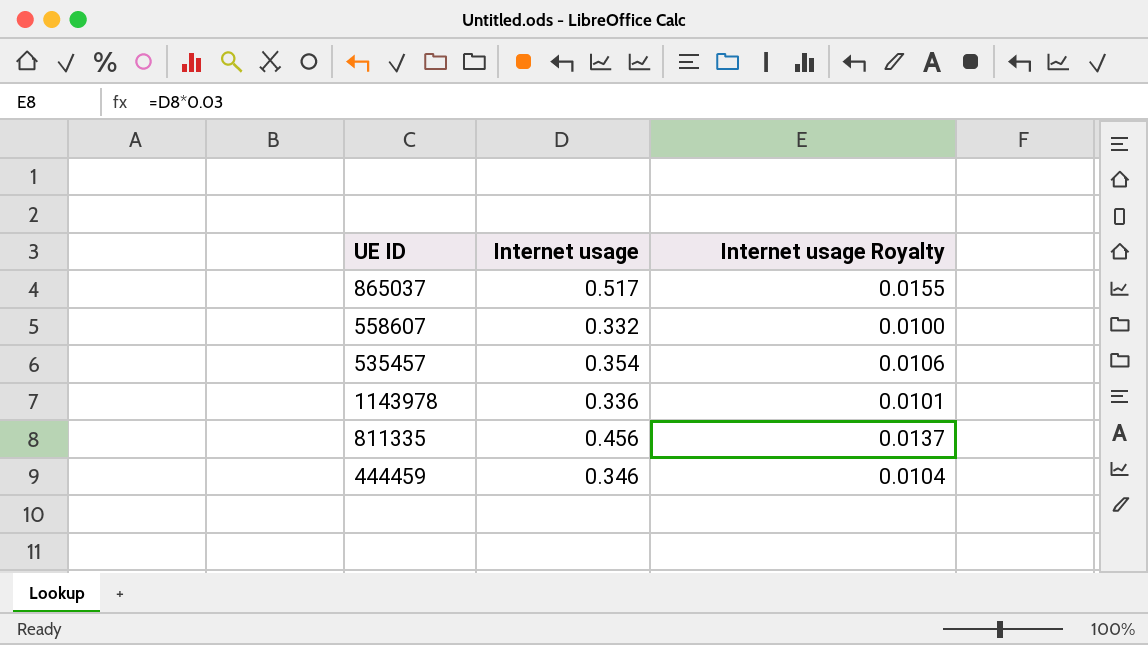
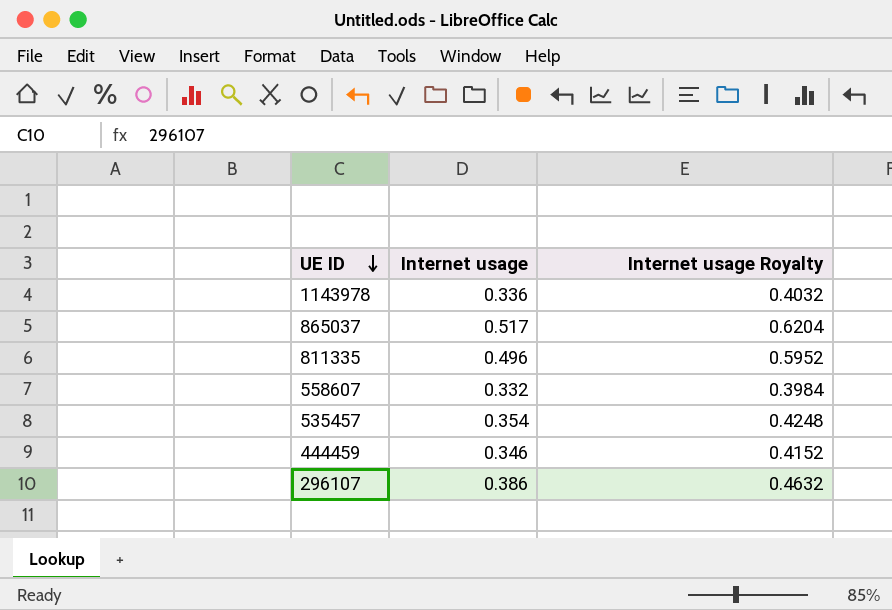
row order: none -> UE ID descending
column Internet usage Royalty | formula: [Internet usage] * 0.03 -> [Internet usage] * 1.2
811335 | Internet usage: 0.456 -> 0.496
row 296107: none -> 0.386 | 0.4632

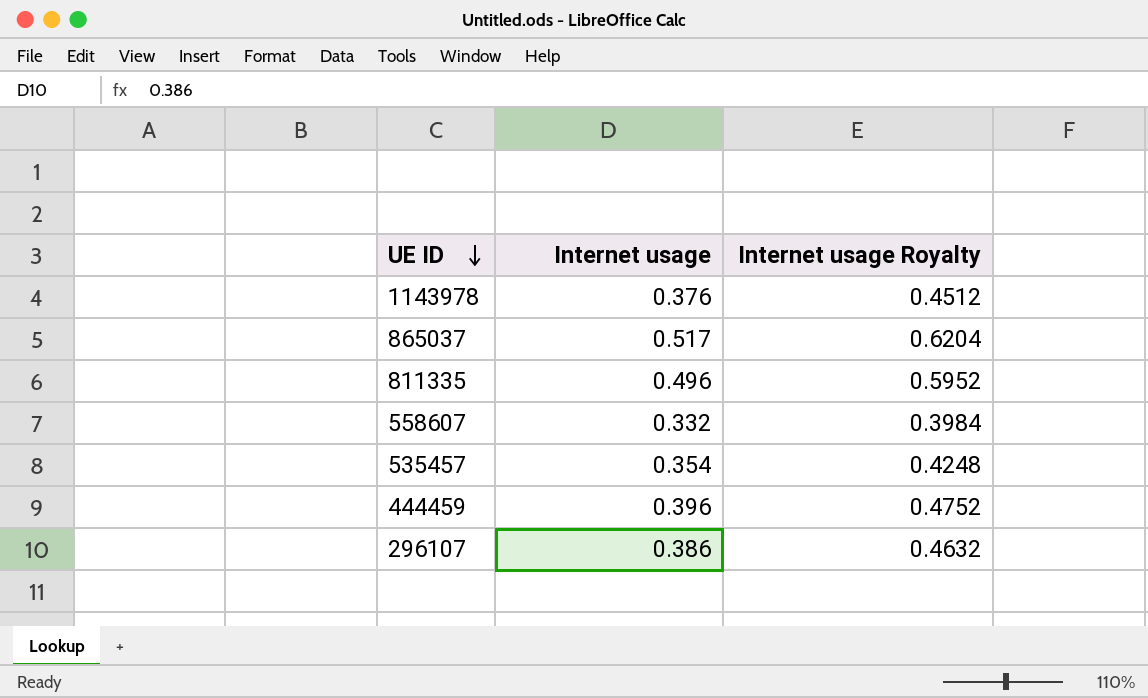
1143978 | Internet usage: 0.336 -> 0.376
1143978 | Internet usage Royalty: 0.4032 -> 0.4512
444459 | Internet usage: 0.346 -> 0.396
444459 | Internet usage Royalty: 0.4152 -> 0.4752

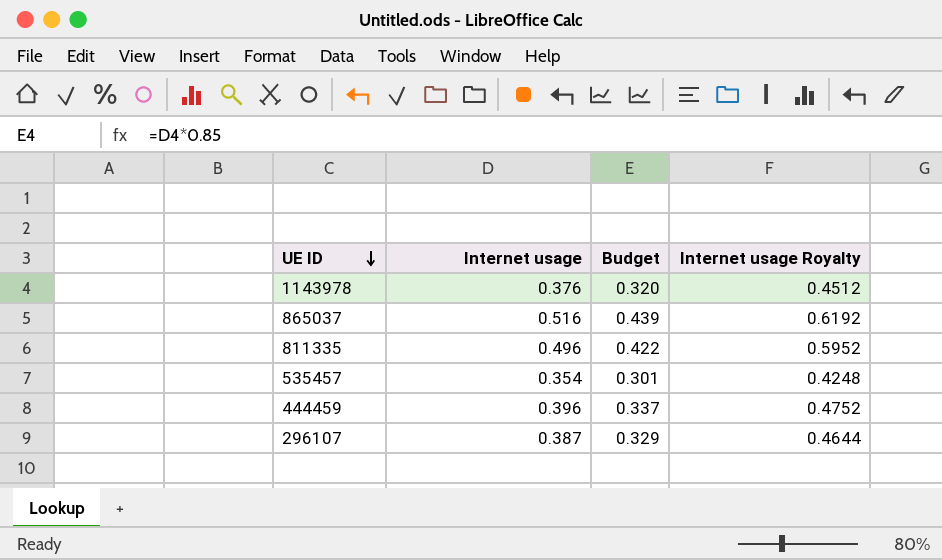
column Budget | formula: none -> [Internet usage] * 0.85
row 558607: 0.332 | 0.3984 -> none
865037 | Internet usage: 0.517 -> 0.516
865037 | Internet usage Royalty: 0.6204 -> 0.6192
296107 | Internet usage: 0.386 -> 0.387
296107 | Internet usage Royalty: 0.4632 -> 0.4644

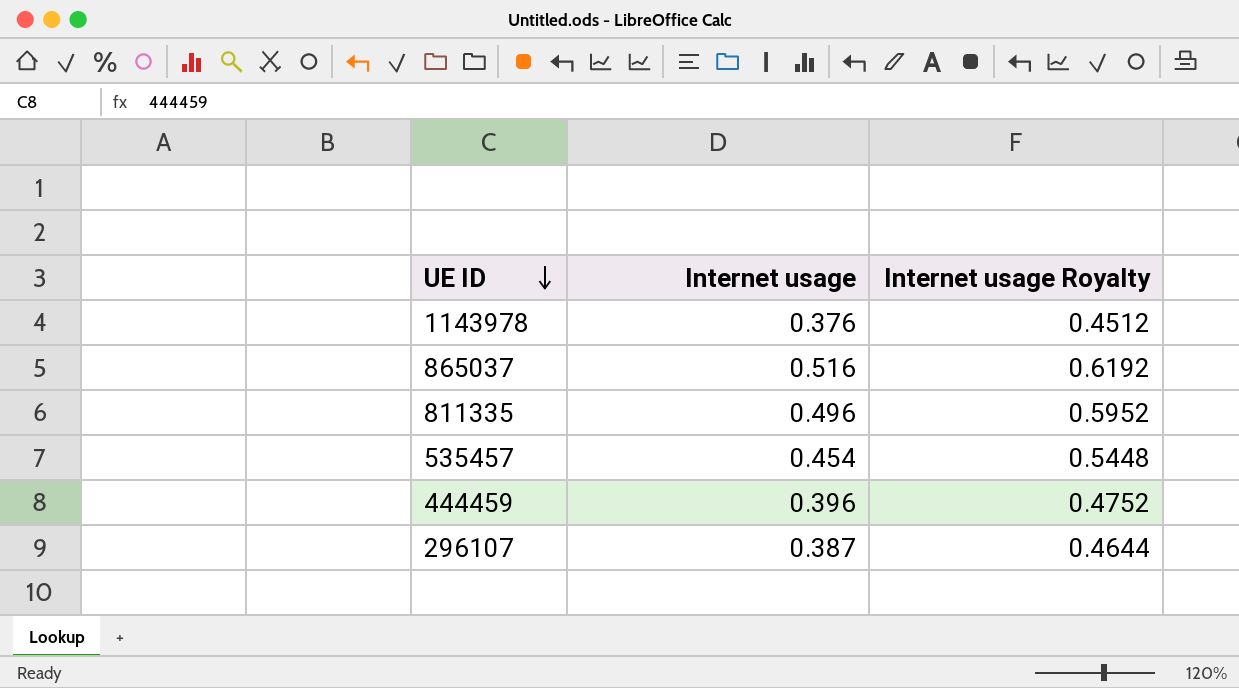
column Budget | formula: [Internet usage] * 0.85 -> none
535457 | Internet usage: 0.354 -> 0.454
535457 | Internet usage Royalty: 0.4248 -> 0.5448

